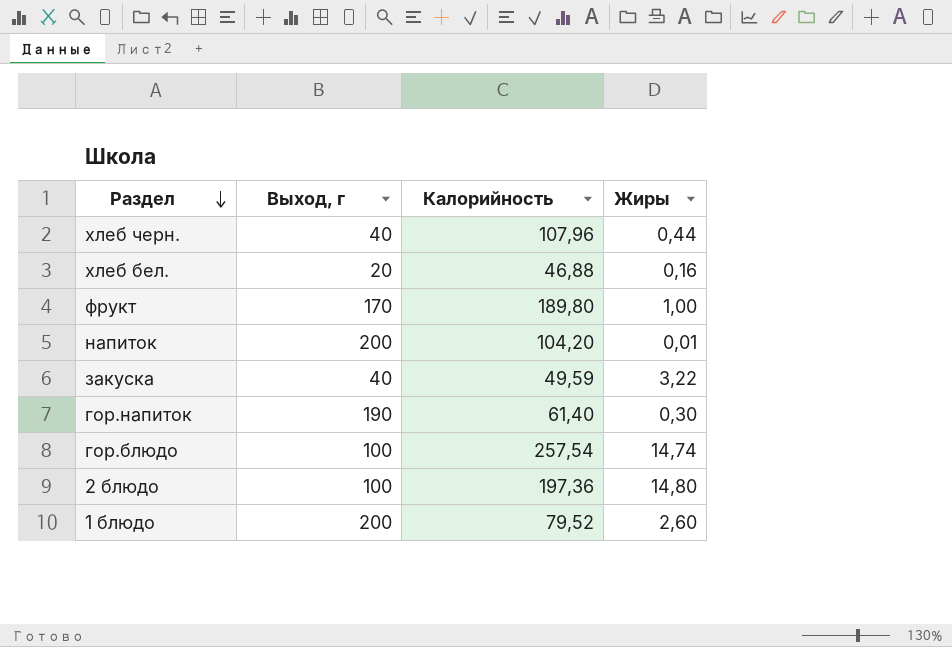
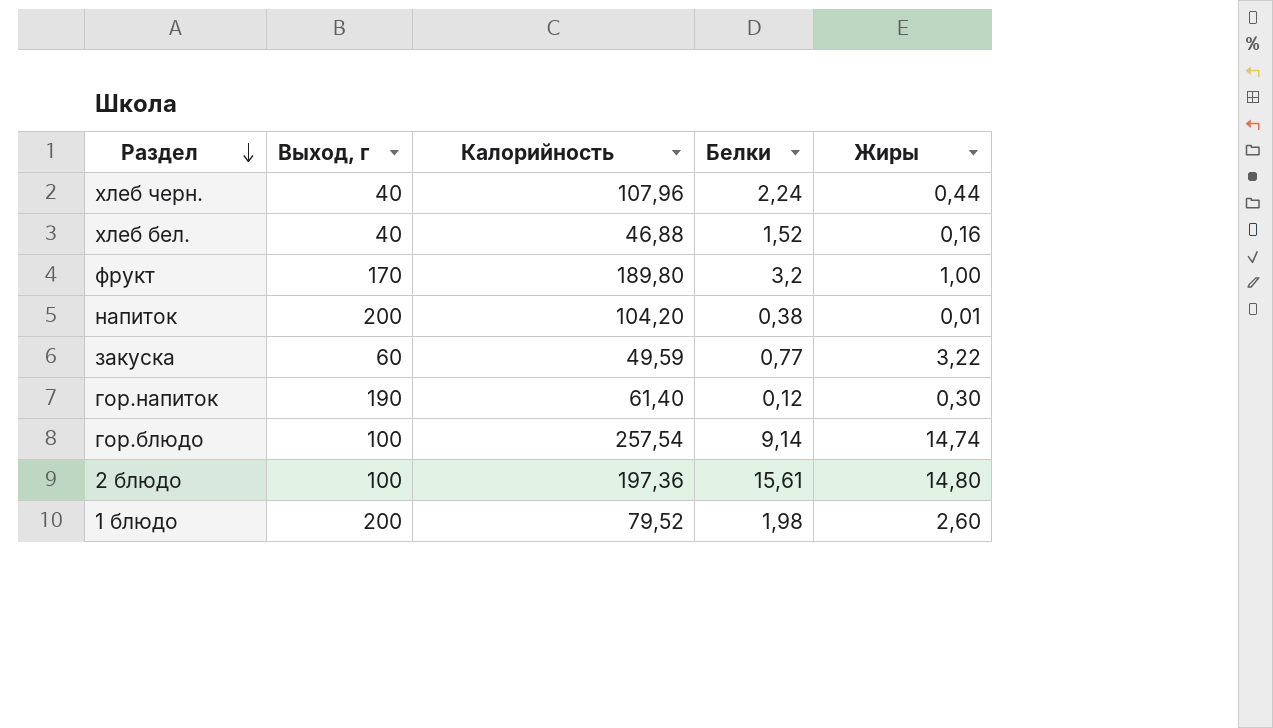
column Белки | position: none -> 4
хлеб бел. | Выход, г: 20 -> 40
закуска | Выход, г: 40 -> 60

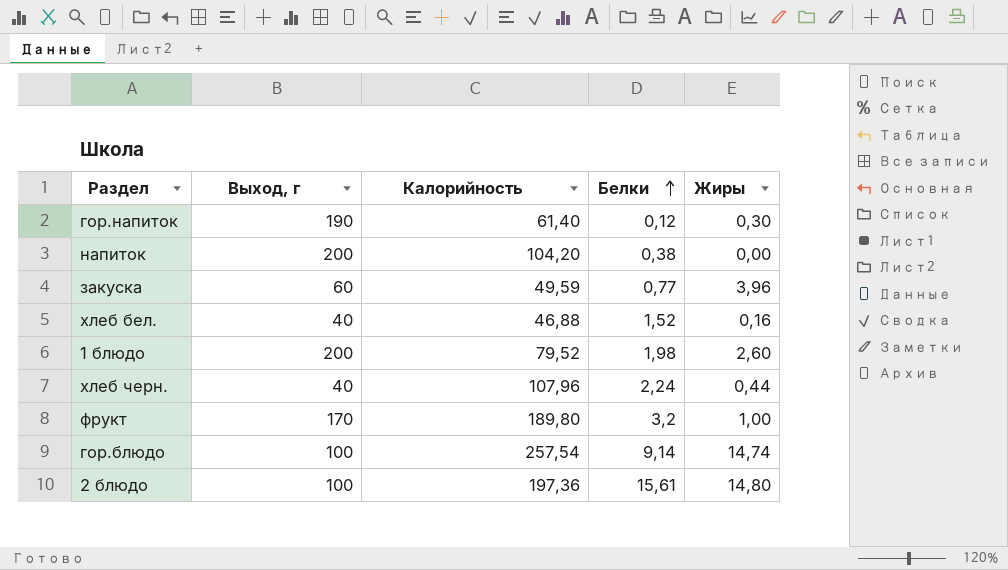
row order: Раздел descending -> Белки ascending
напиток | Жиры: 0,01 -> 0,00
закуска | Жиры: 3,22 -> 3,96

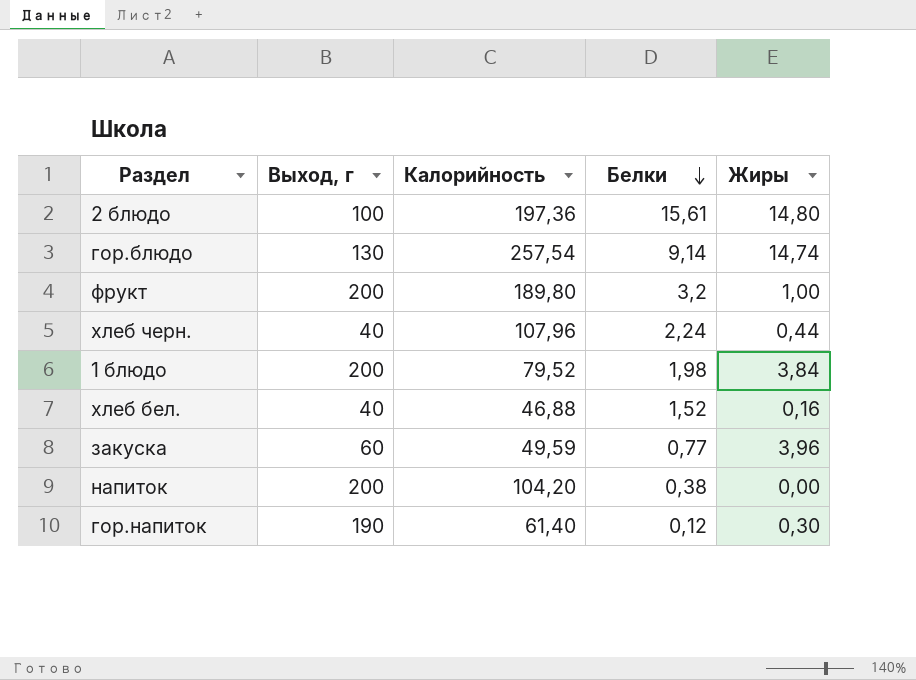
row order: Белки ascending -> Белки descending
гор.блюдо | Выход, г: 100 -> 130
фрукт | Выход, г: 170 -> 200
1 блюдо | Жиры: 2,60 -> 3,84

